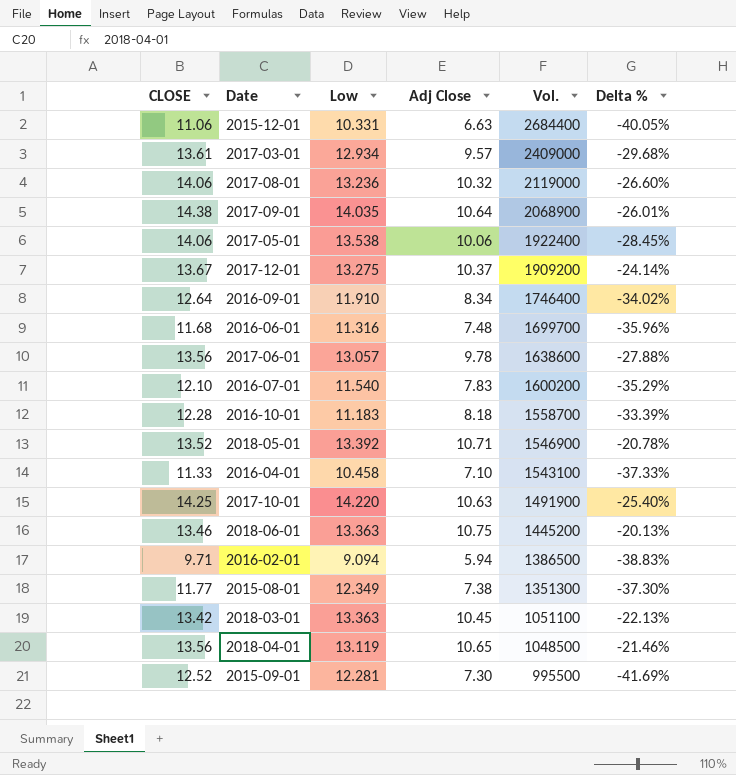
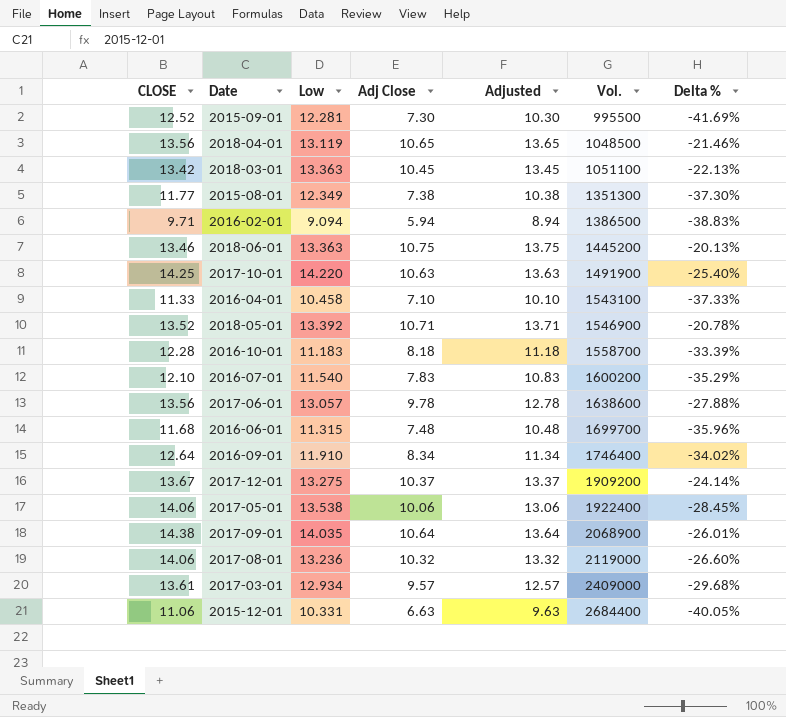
row order: Vol. descending -> Vol. ascending
column Adjusted | formula: none -> [Adj Close] + 3
2016-06-01 | Low: 11.316 -> 11.315

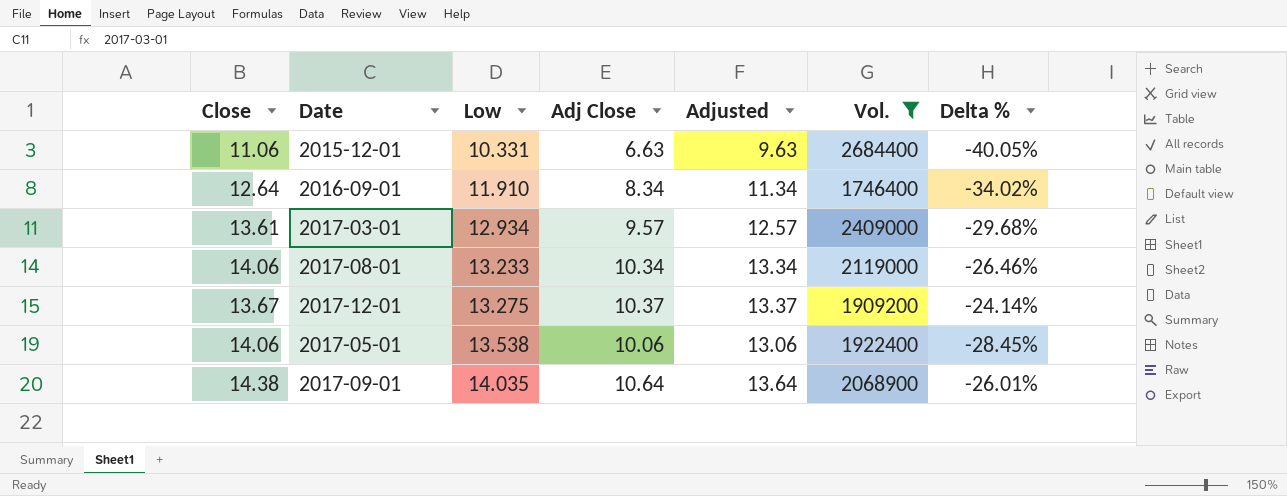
filter: none -> Vol. >= 1746400
row order: Vol. ascending -> Low ascending
column name: CLOSE -> Close
2017-08-01 | Low: 13.236 -> 13.233
2017-08-01 | Adj Close: 10.32 -> 10.34
2017-08-01 | Adjusted: 13.32 -> 13.34
2017-08-01 | Delta %: -26.60% -> -26.46%

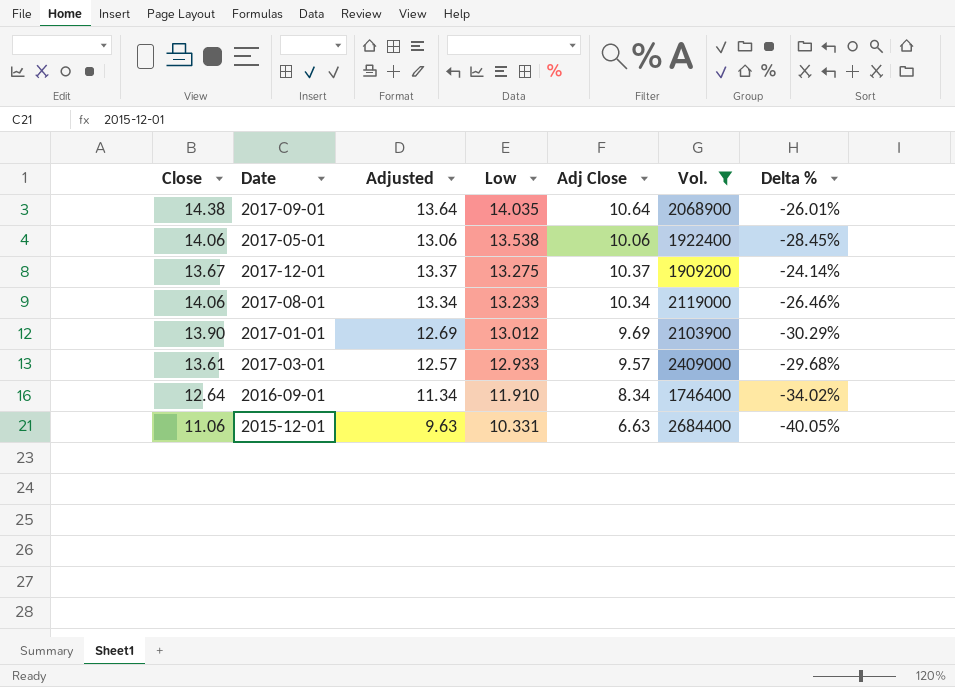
row order: Low ascending -> Low descending
column Adjusted | position: 5 -> 3
row 2017-01-01: none -> 13.90 | 12.69 | 13.012 | 9.69 | 2103900 | -30.29%
2017-03-01 | Low: 12.934 -> 12.933

